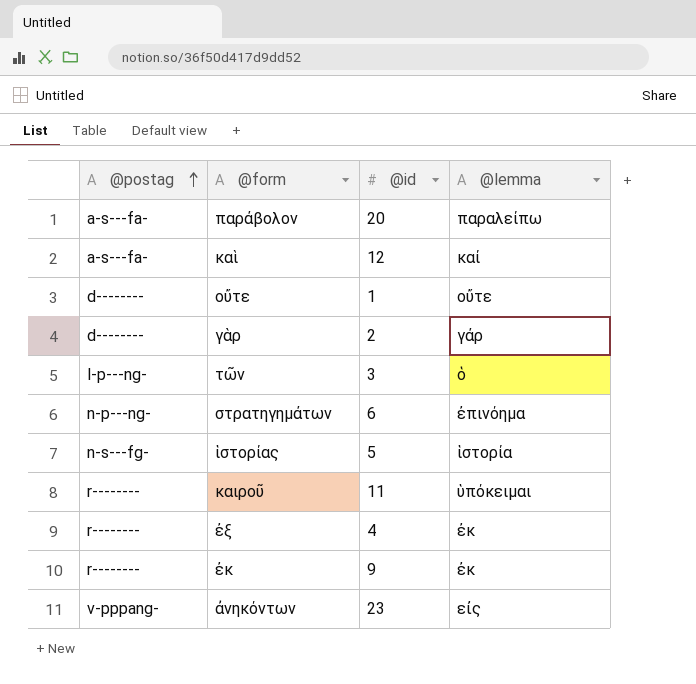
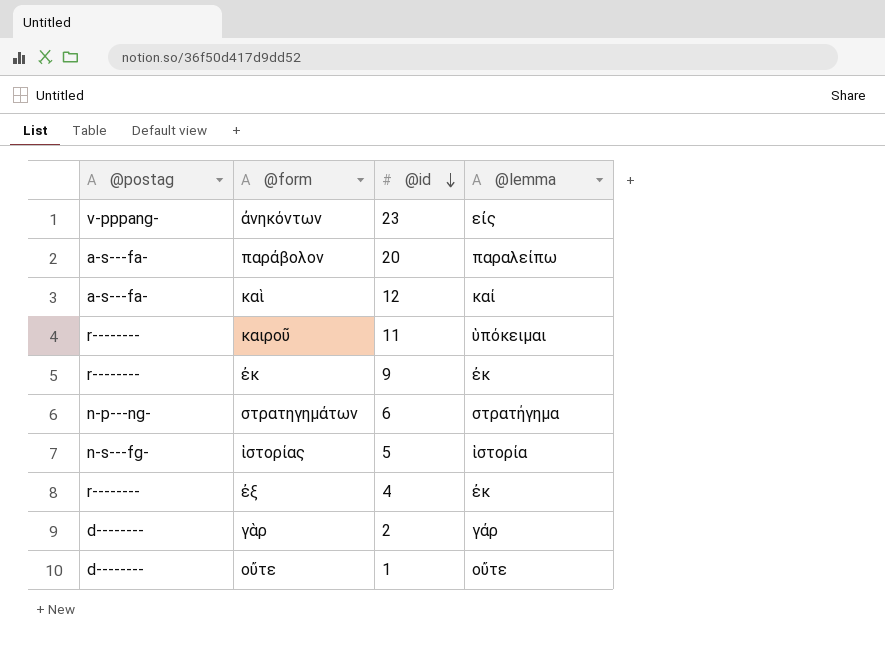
row order: @postag ascending -> @id descending
row τῶν: l-p---ng- | 3 | ὁ -> none
στρατηγημάτων | @lemma: ἐπινόημα -> στρατήγημα

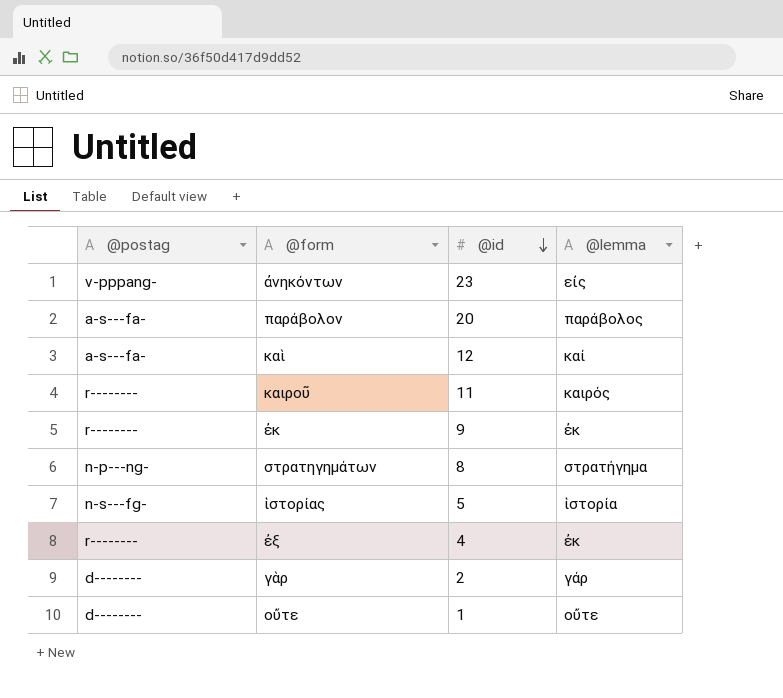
παράβολον | @lemma: παραλείπω -> παράβολος
καιροῦ | @lemma: ὑπόκειμαι -> καιρός
στρατηγημάτων | @id: 6 -> 8

